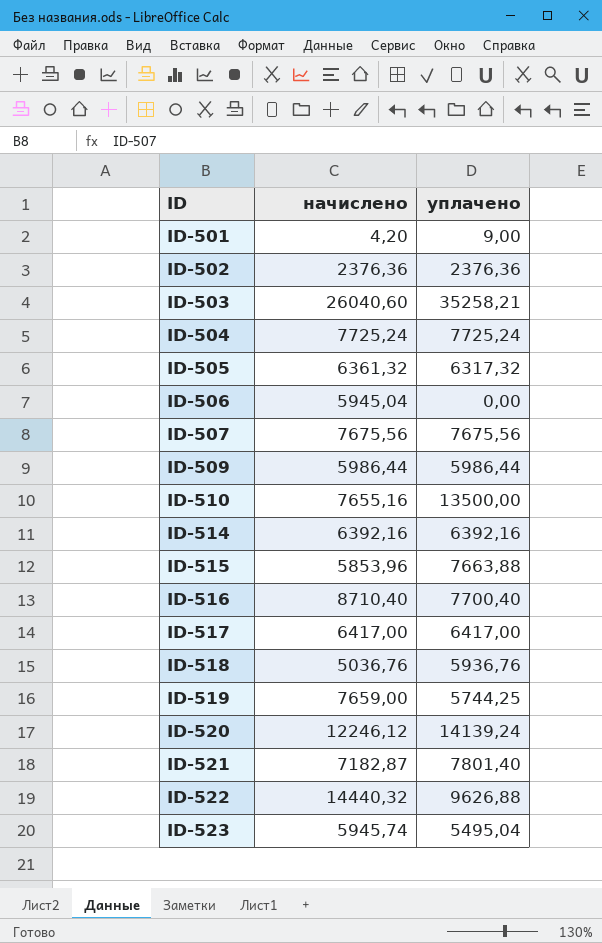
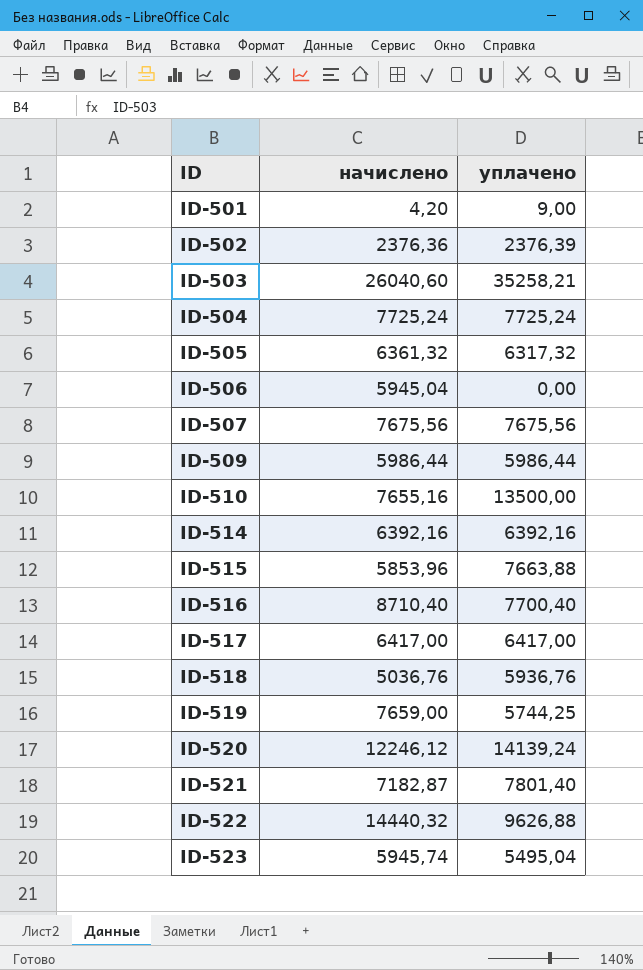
ID-502 | уплачено: 2376,36 -> 2376,39

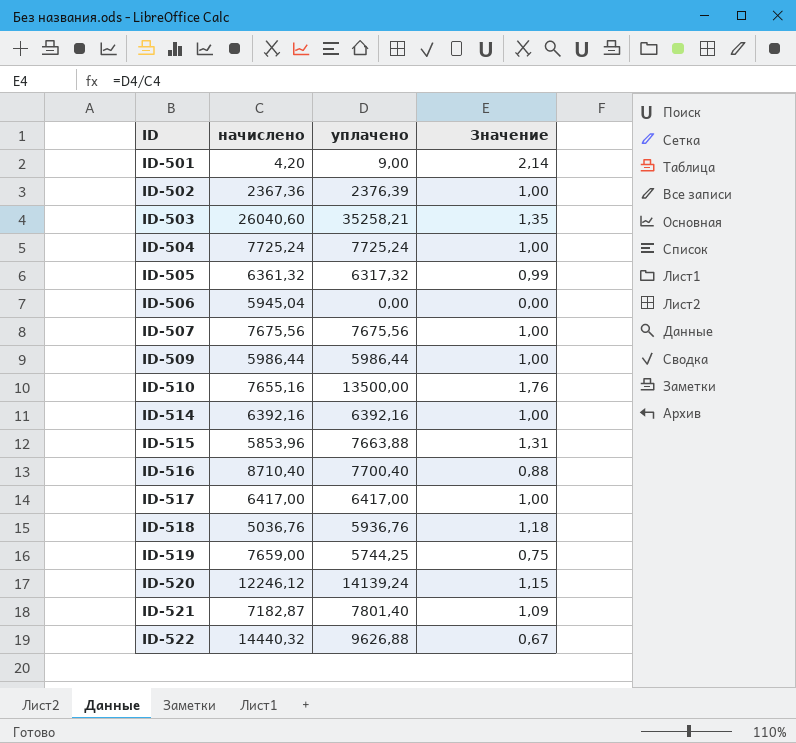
column Значение | formula: none -> [уплачено] / [начислено]
row ID-523: 5945,74 | 5495,04 -> none
ID-502 | начислено: 2376,36 -> 2367,36

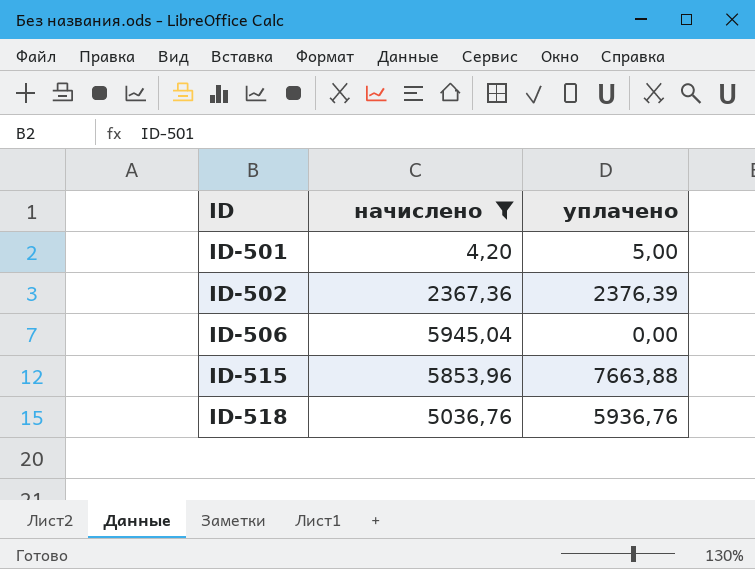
filter: none -> начислено <= 5945,04
column Значение | formula: [уплачено] / [начислено] -> none
ID-501 | уплачено: 9,00 -> 5,00

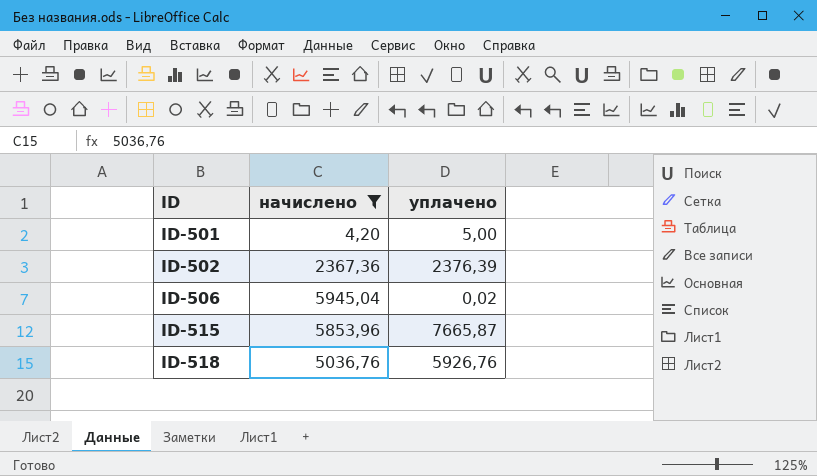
ID-506 | уплачено: 0,00 -> 0,02
ID-515 | уплачено: 7663,88 -> 7665,87
ID-518 | уплачено: 5936,76 -> 5926,76

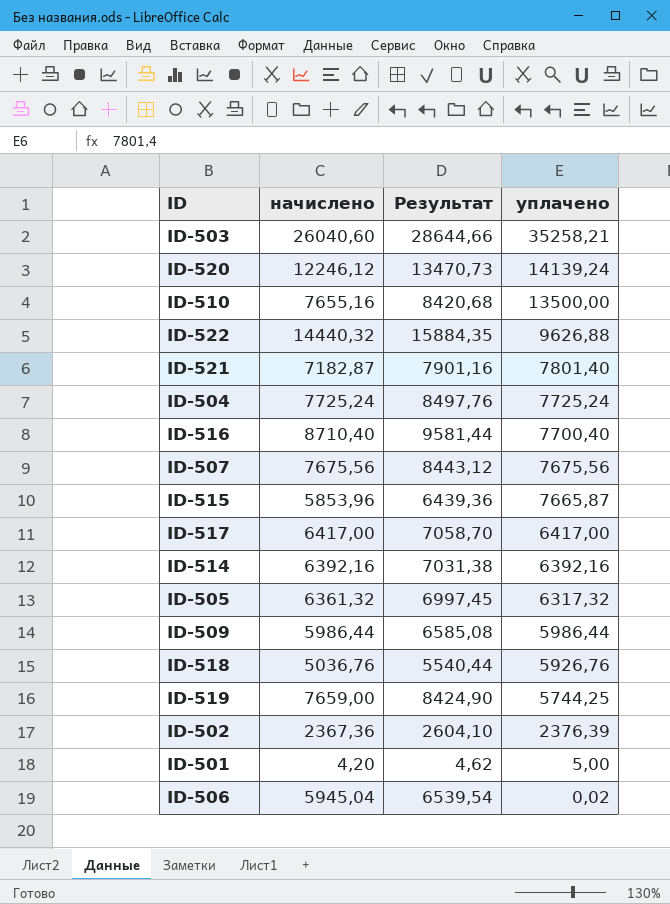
filter: начислено <= 5945,04 -> none
row order: ID ascending -> уплачено descending
column Результат | formula: none -> [начислено] * 1,1

